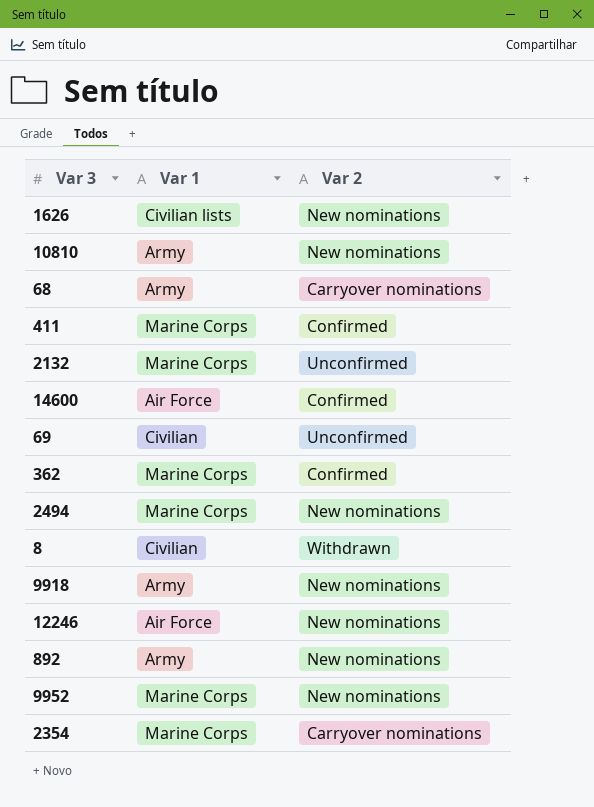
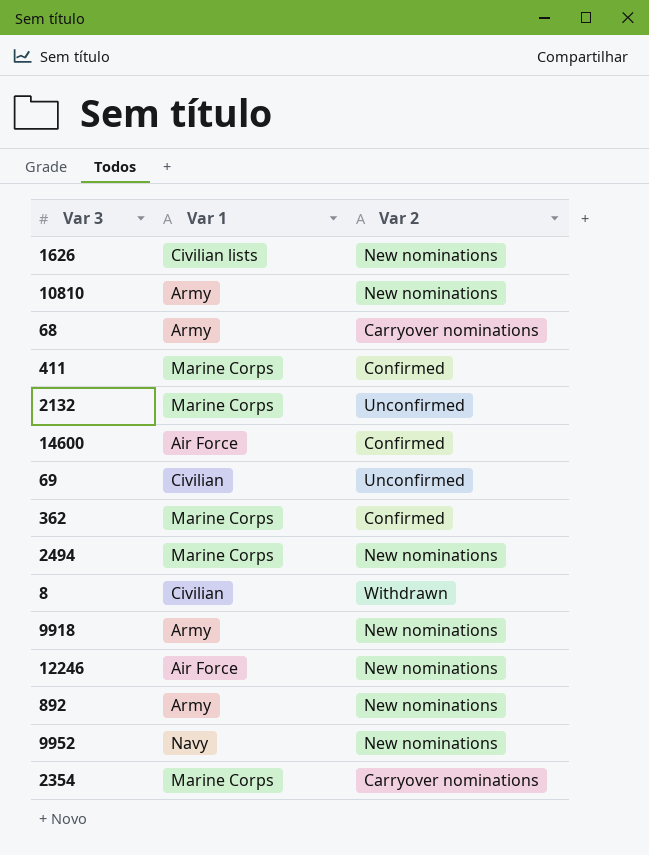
9952 | Var 1: Marine Corps -> Navy

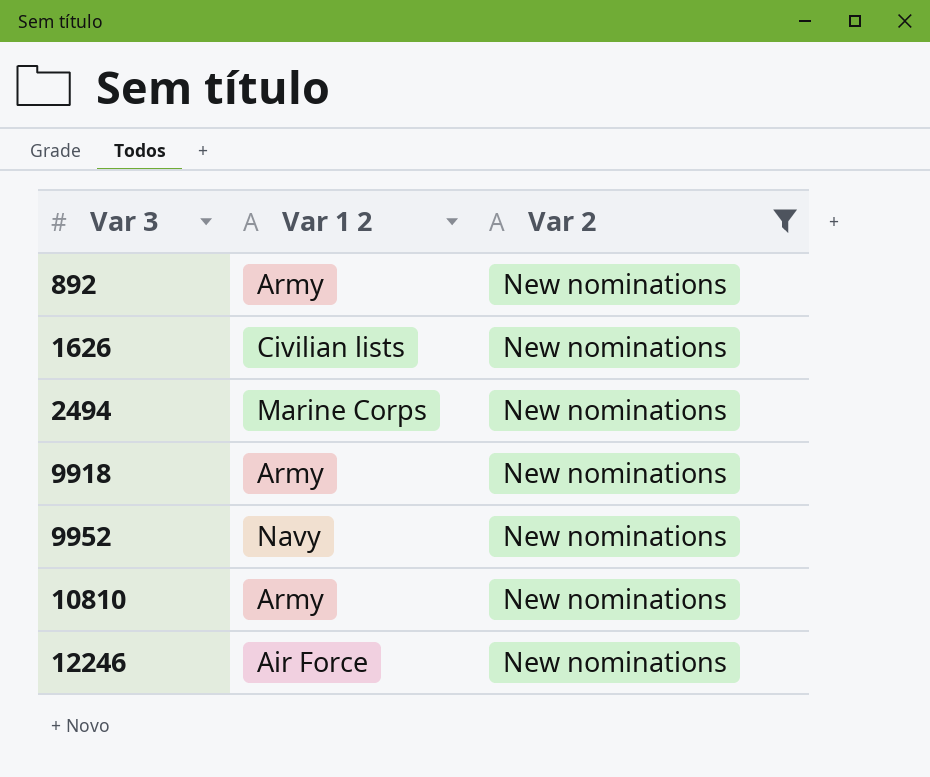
filter: none -> Var 2 = New nominations
row order: none -> Var 3 ascending
column name: Var 1 -> Var 1 2

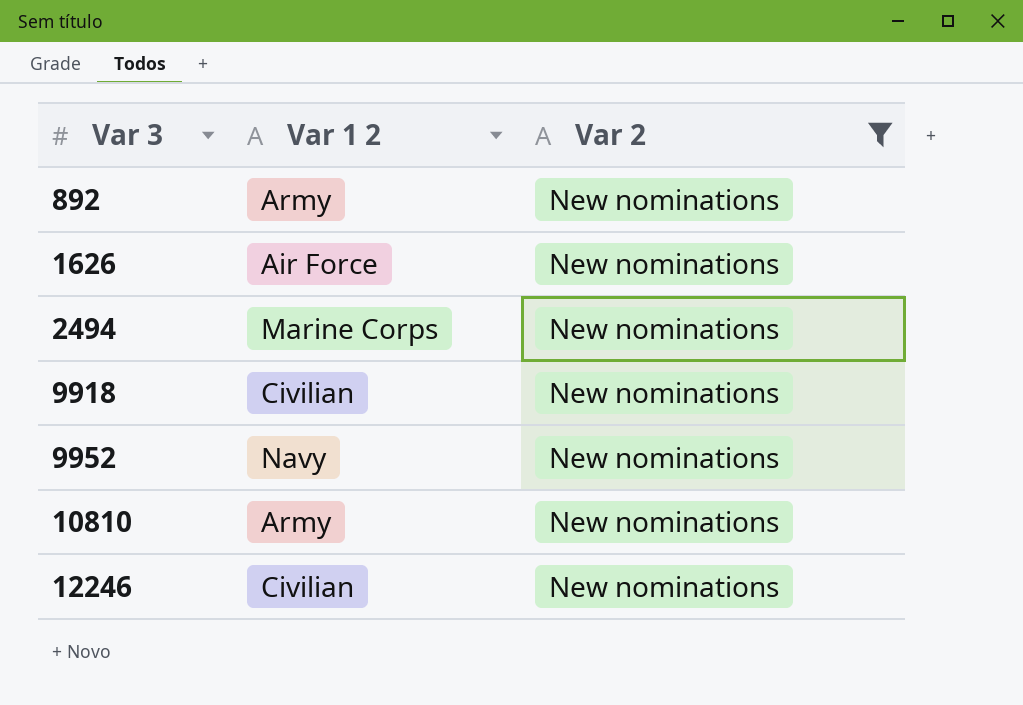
1626 | Var 1 2: Civilian lists -> Air Force
9918 | Var 1 2: Army -> Civilian
12246 | Var 1 2: Air Force -> Civilian

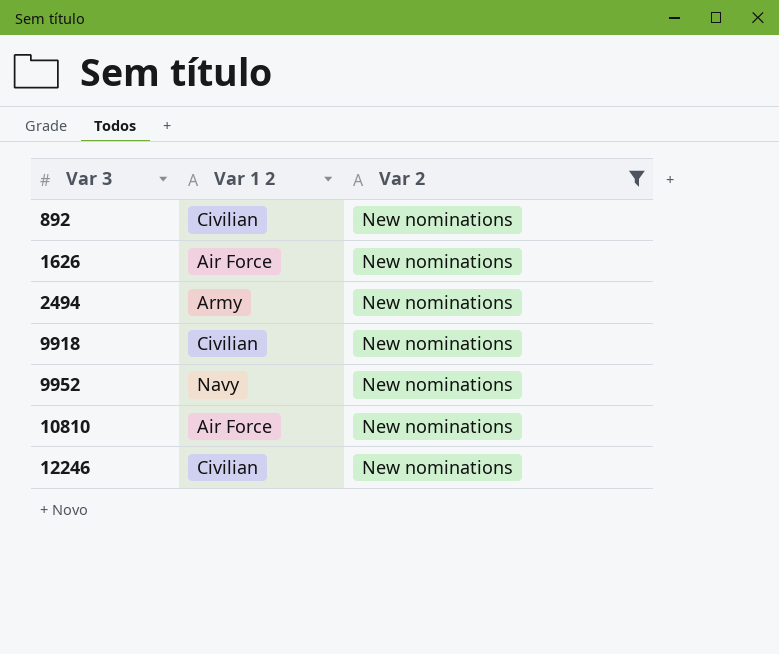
892 | Var 1 2: Army -> Civilian
2494 | Var 1 2: Marine Corps -> Army
10810 | Var 1 2: Army -> Air Force

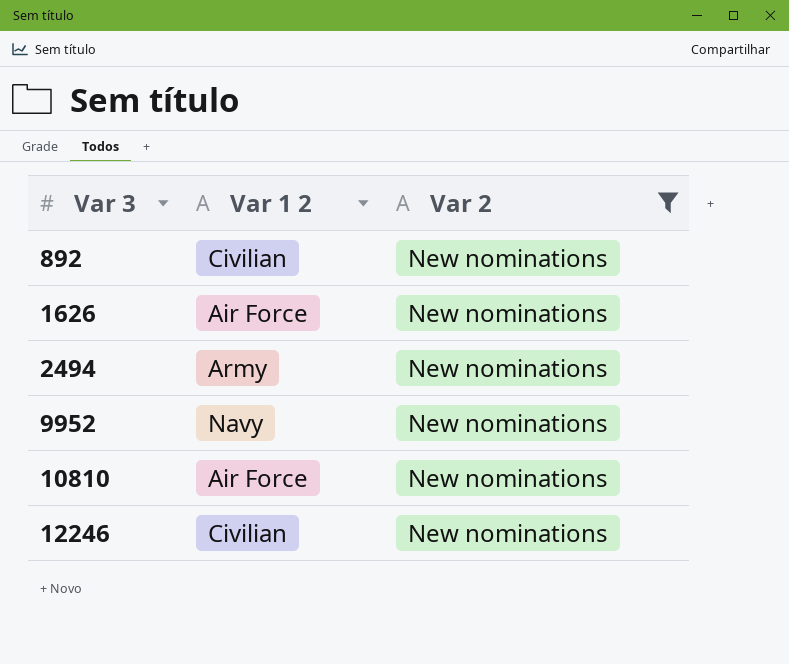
row 9918: Civilian | New nominations -> none

